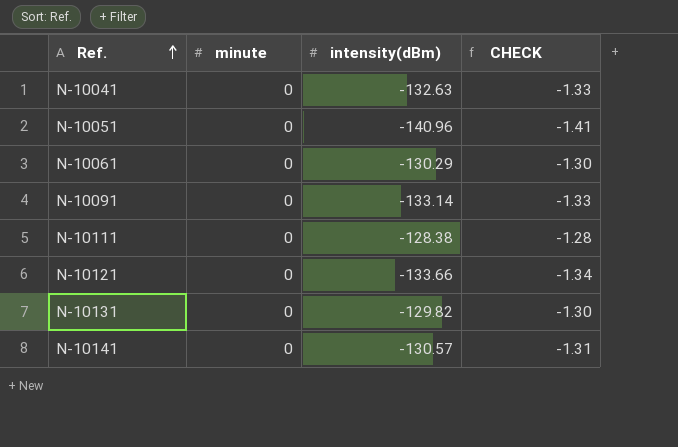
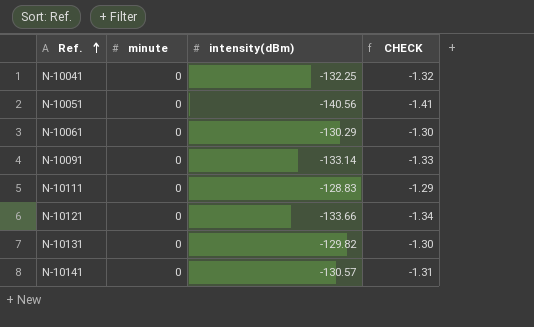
N-10041 | intensity(dBm): -132.63 -> -132.25
N-10041 | CHECK: -1.33 -> -1.32
N-10051 | intensity(dBm): -140.96 -> -140.56
N-10111 | intensity(dBm): -128.38 -> -128.83
N-10111 | CHECK: -1.28 -> -1.29

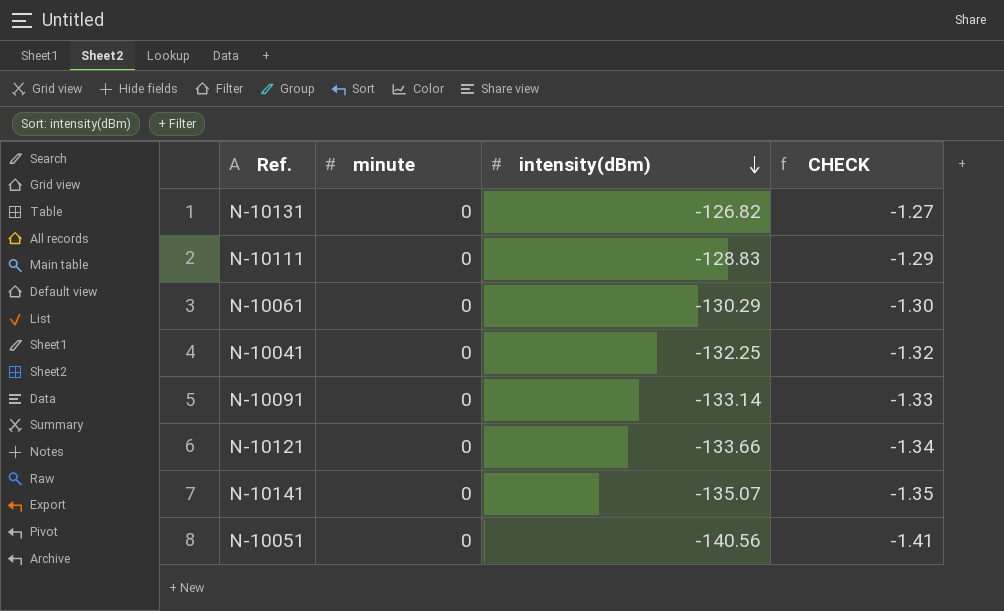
row order: Ref. ascending -> intensity(dBm) descending
N-10131 | intensity(dBm): -129.82 -> -126.82
N-10131 | CHECK: -1.30 -> -1.27
N-10141 | intensity(dBm): -130.57 -> -135.07
N-10141 | CHECK: -1.31 -> -1.35

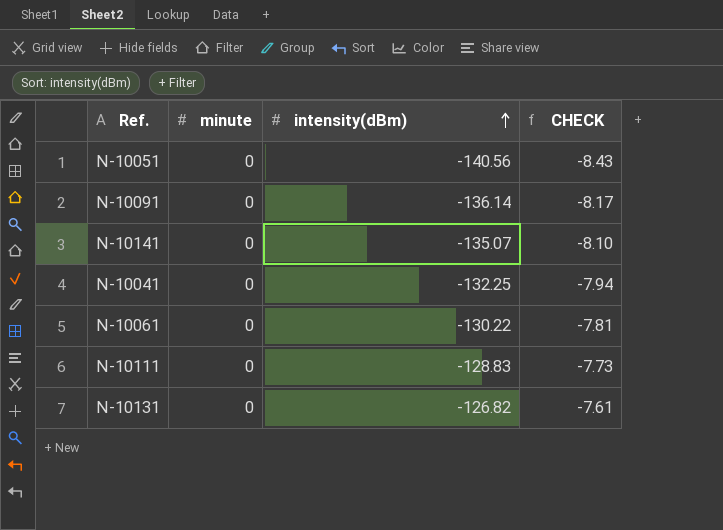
row order: intensity(dBm) descending -> intensity(dBm) ascending
column CHECK | formula: [intensity(dBm)] * 0.01 -> [intensity(dBm)] * 0.06
row N-10121: 0 | -133.66 | -1.34 -> none
N-10091 | intensity(dBm): -133.14 -> -136.14
N-10061 | intensity(dBm): -130.29 -> -130.22

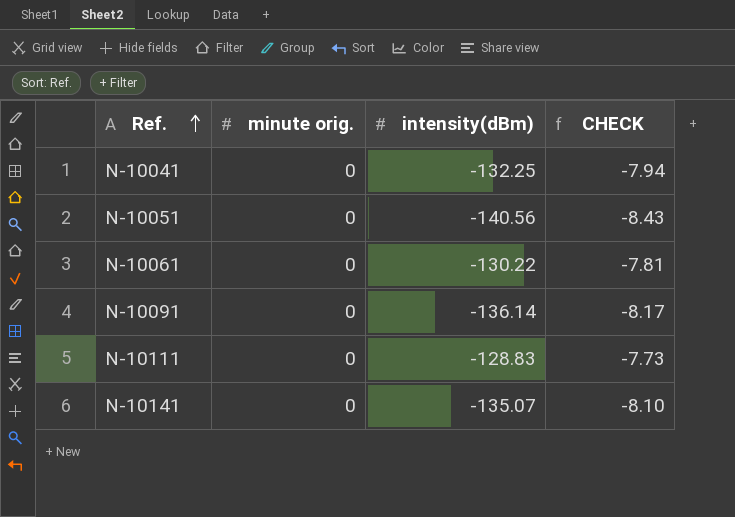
row order: intensity(dBm) ascending -> Ref. ascending
column name: minute -> minute orig.
row N-10131: 0 | -126.82 | -7.61 -> none

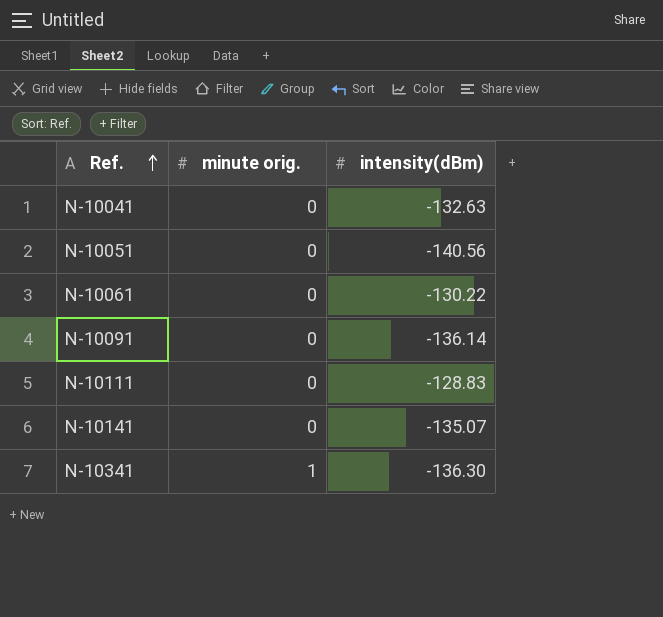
column CHECK | formula: [intensity(dBm)] * 0.06 -> none
N-10041 | intensity(dBm): -132.25 -> -132.63
row N-10341: none -> 1 | -136.30

